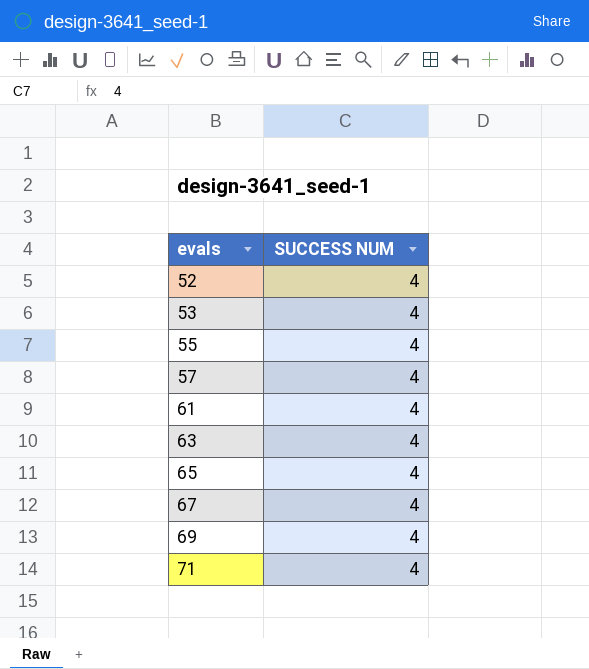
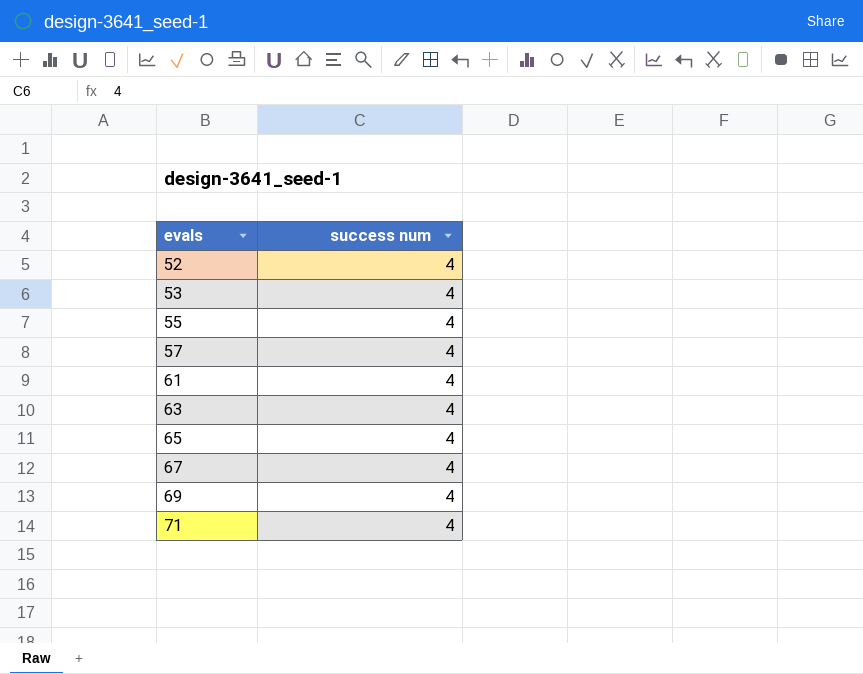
column name: SUCCESS NUM -> success num

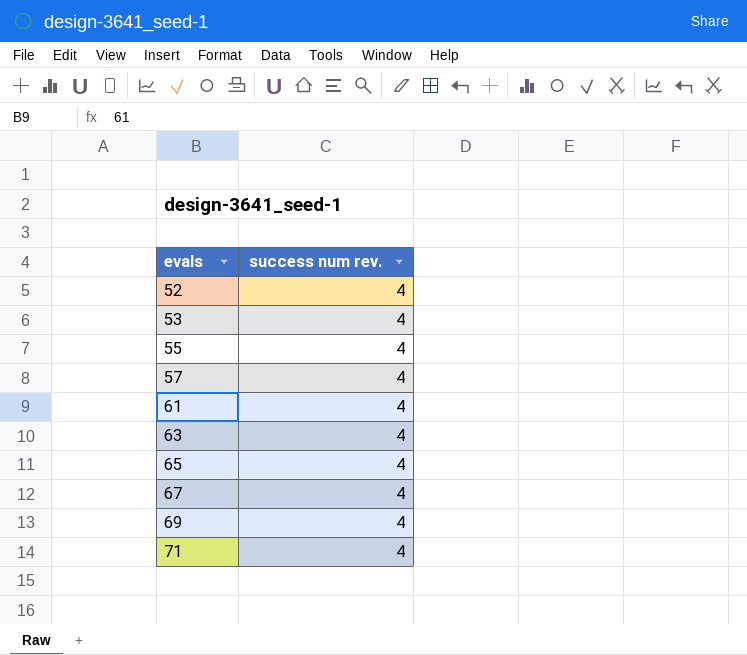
column name: success num -> success num rev.

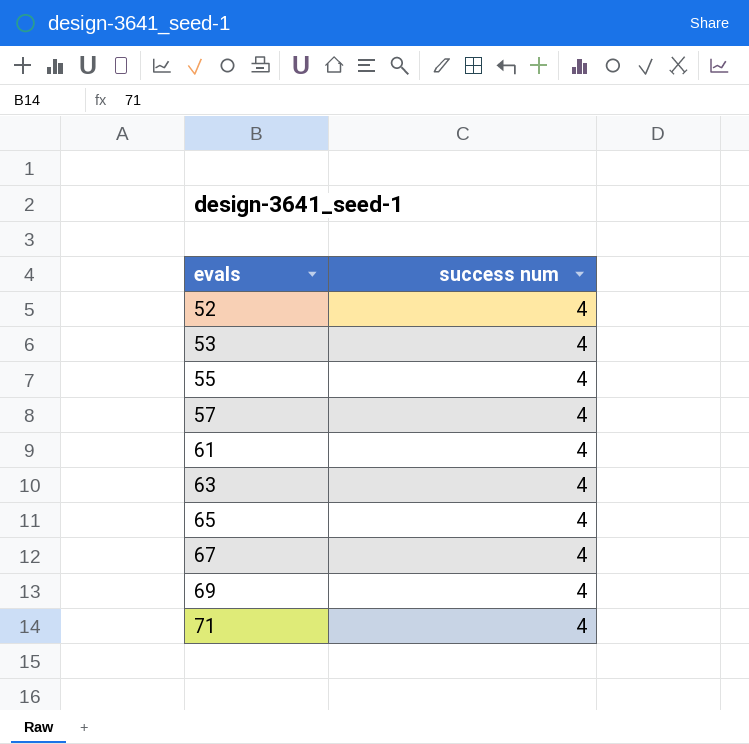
column name: success num rev. -> success num

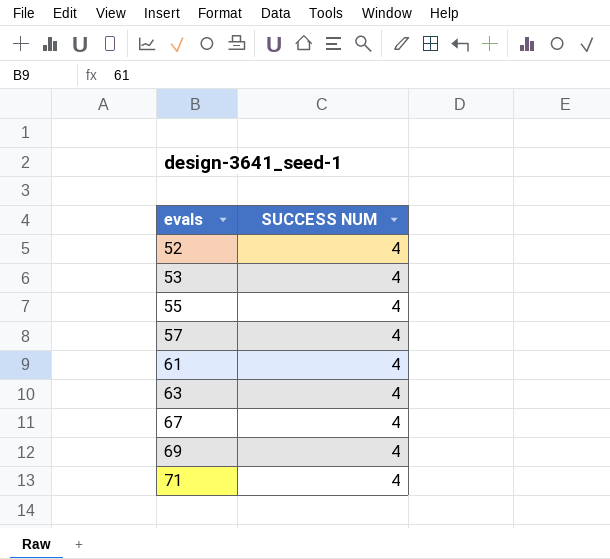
column name: success num -> SUCCESS NUM
row 65: 4 -> none

